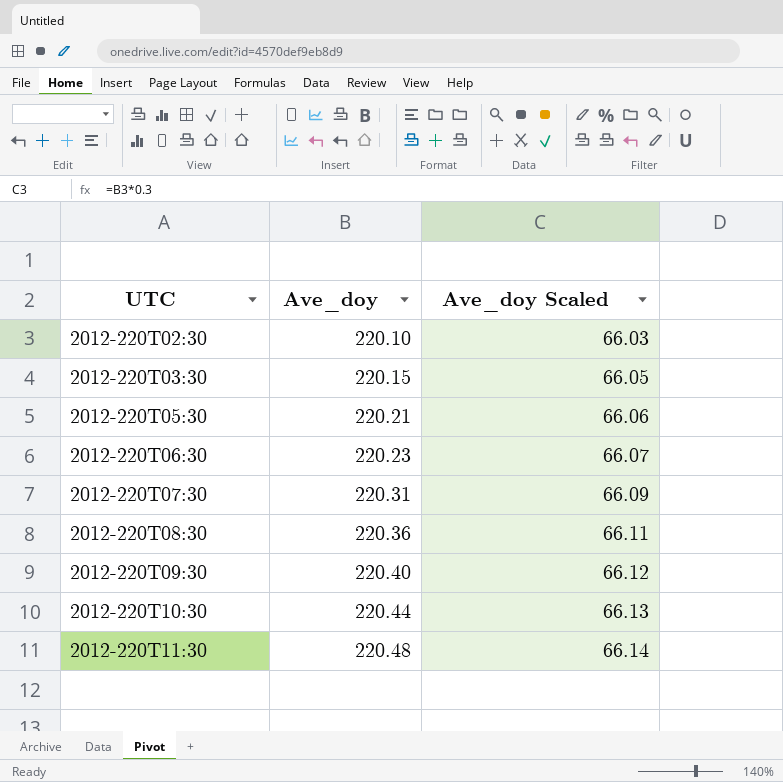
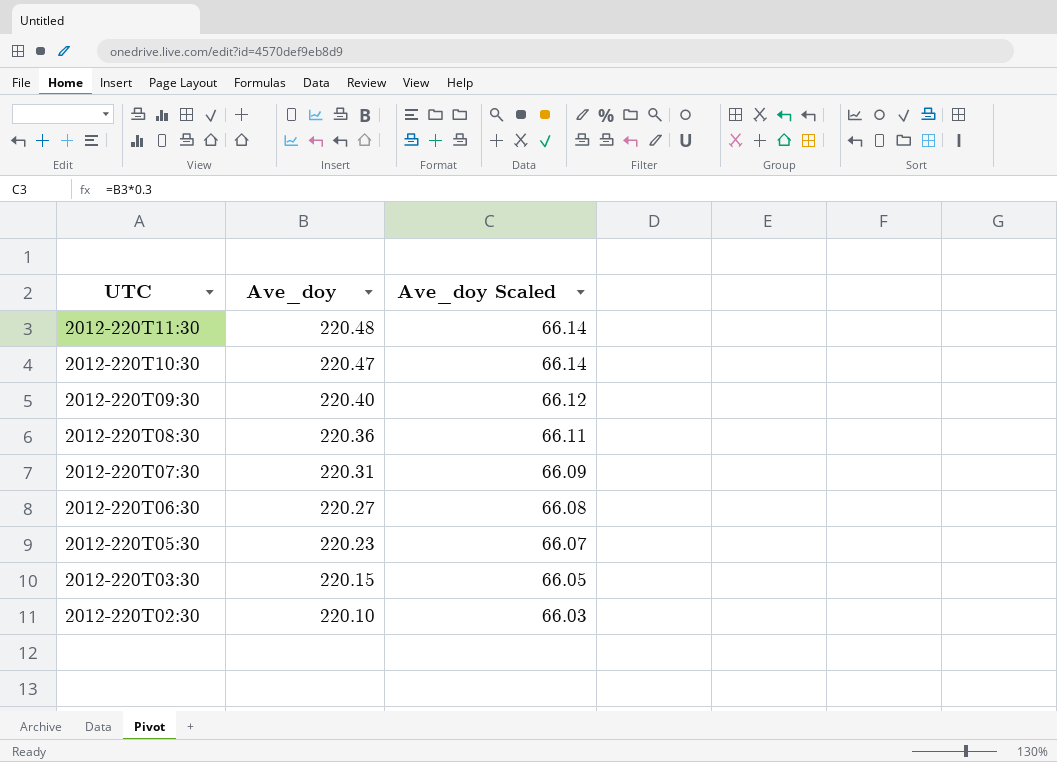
row order: UTC ascending -> UTC descending
2012-220T10:30 | Ave_doy: 220.44 -> 220.47
2012-220T10:30 | Ave_doy Scaled: 66.13 -> 66.14
2012-220T06:30 | Ave_doy: 220.23 -> 220.27
2012-220T06:30 | Ave_doy Scaled: 66.07 -> 66.08
2012-220T05:30 | Ave_doy: 220.21 -> 220.23
2012-220T05:30 | Ave_doy Scaled: 66.06 -> 66.07

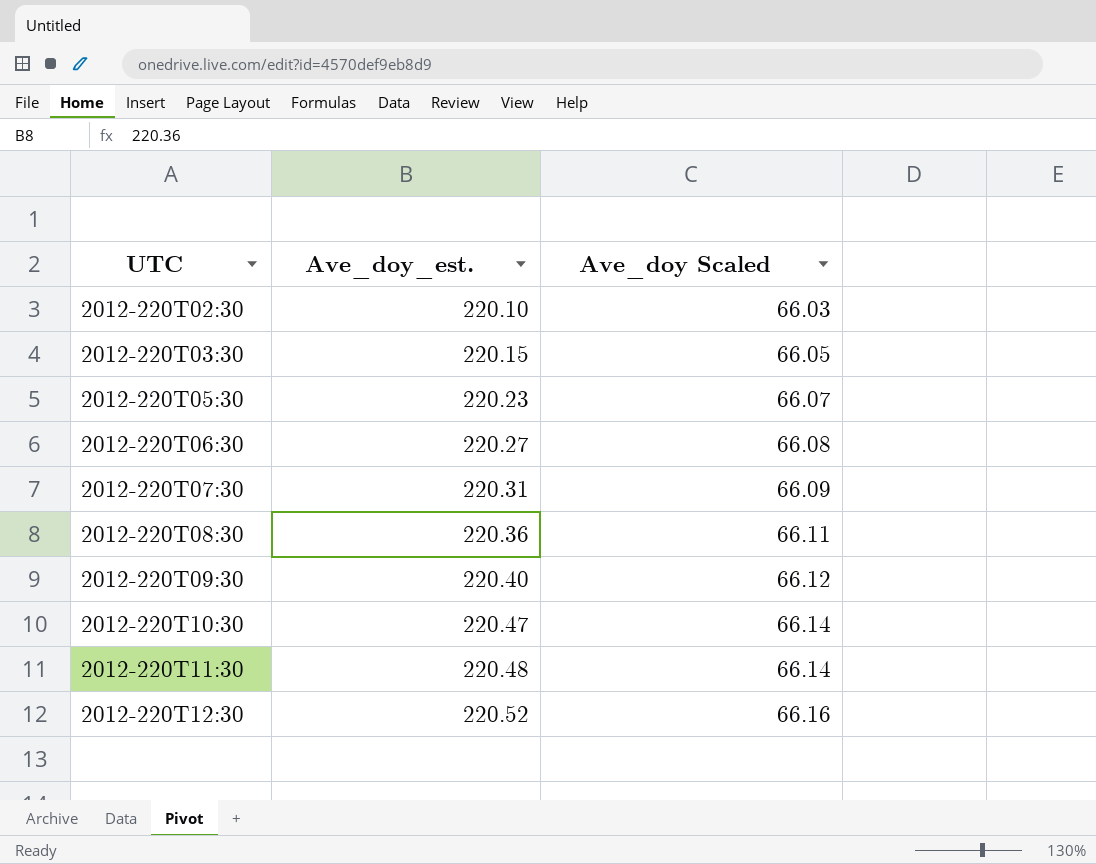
row order: UTC descending -> UTC ascending
column name: Ave_doy -> Ave_doy_est.
row 2012-220T12:30: none -> 220.52 | 66.16

